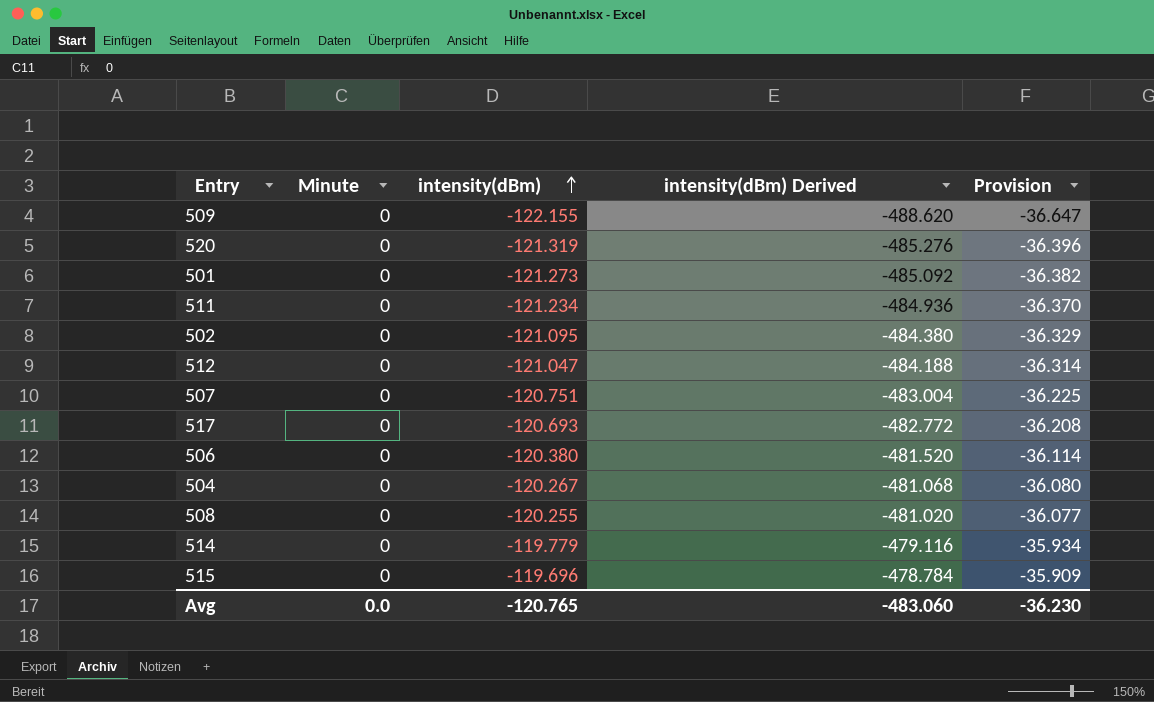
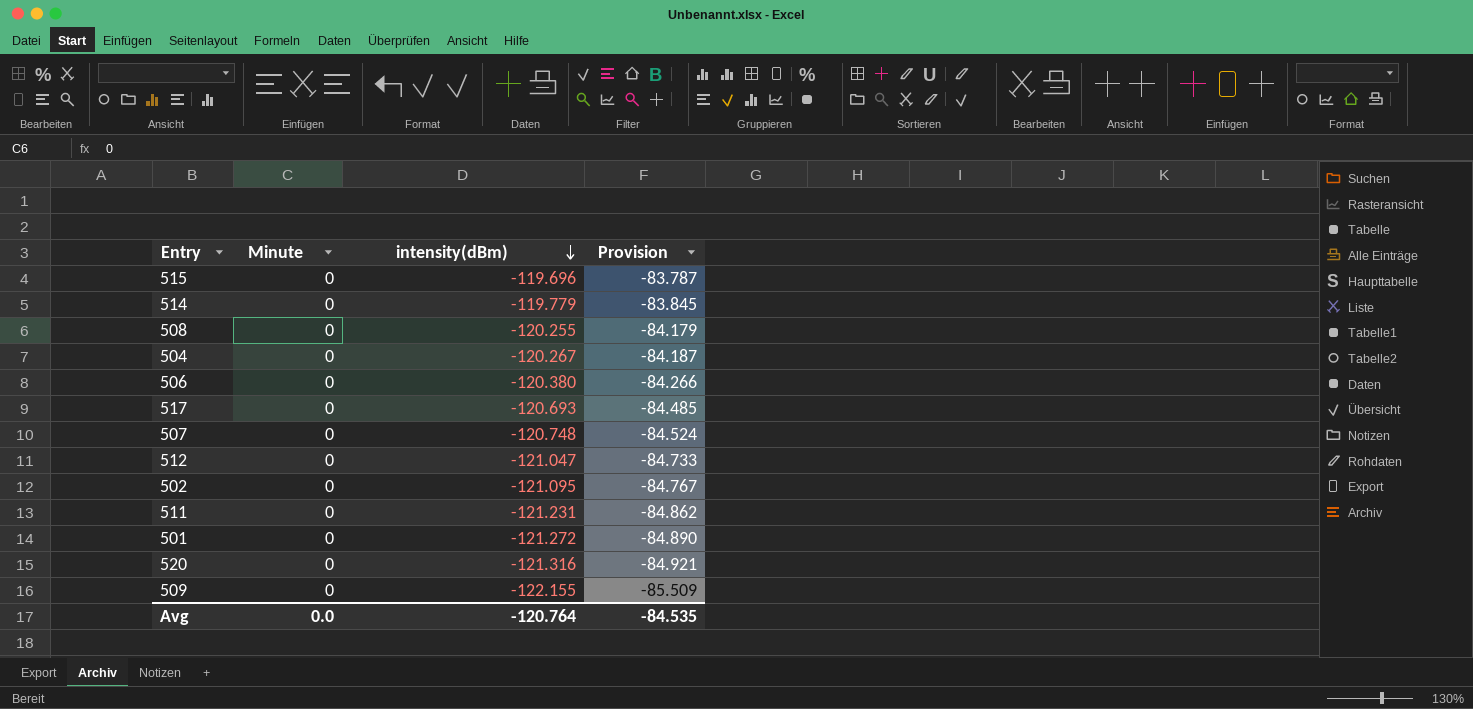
row order: intensity(dBm) ascending -> intensity(dBm) descending
column intensity(dBm) Derived | formula: [intensity(dBm)] * 4 -> none
column Provision | formula: [intensity(dBm)] * 0.3 -> [intensity(dBm)] * 0.7
507 | intensity(dBm): -120.751 -> -120.748
511 | intensity(dBm): -121.234 -> -121.231
501 | intensity(dBm): -121.273 -> -121.272
520 | intensity(dBm): -121.319 -> -121.316
Avg | intensity(dBm): -120.765 -> -120.764
Avg | Provision: -36.230 -> -84.535

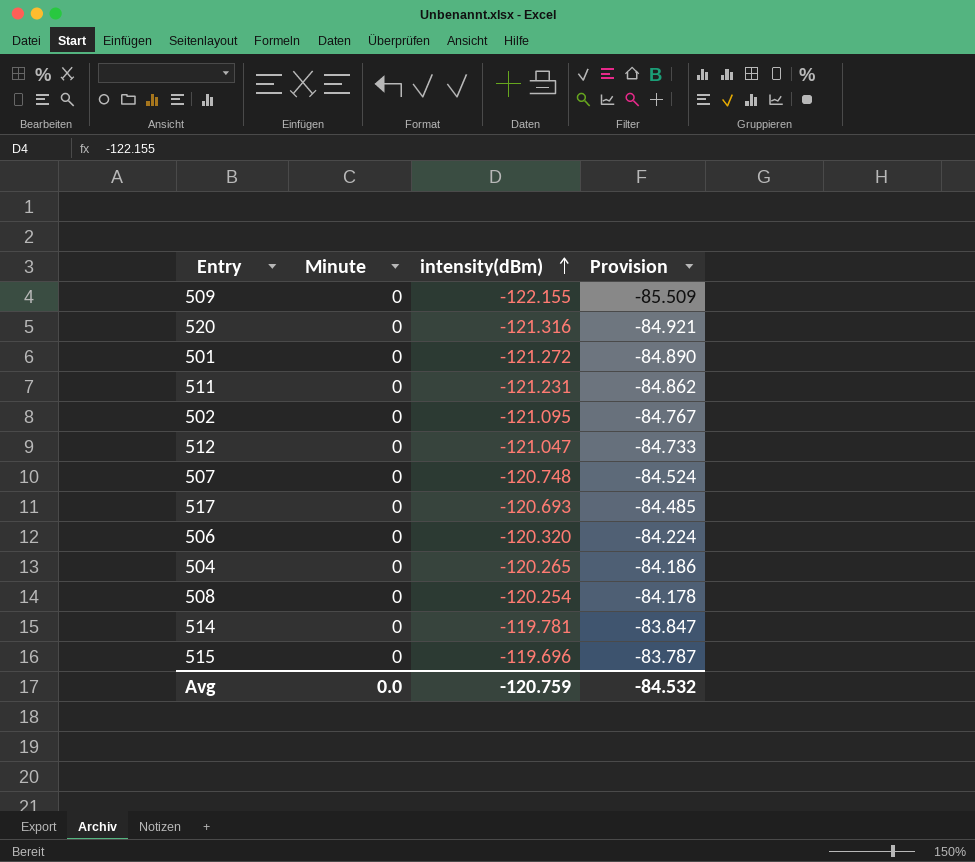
row order: intensity(dBm) descending -> intensity(dBm) ascending
506 | intensity(dBm): -120.380 -> -120.320
506 | Provision: -84.266 -> -84.224
504 | intensity(dBm): -120.267 -> -120.265
504 | Provision: -84.187 -> -84.186
508 | intensity(dBm): -120.255 -> -120.254
508 | Provision: -84.179 -> -84.178
514 | intensity(dBm): -119.779 -> -119.781
514 | Provision: -83.845 -> -83.847
Avg | intensity(dBm): -120.764 -> -120.759
Avg | Provision: -84.535 -> -84.532

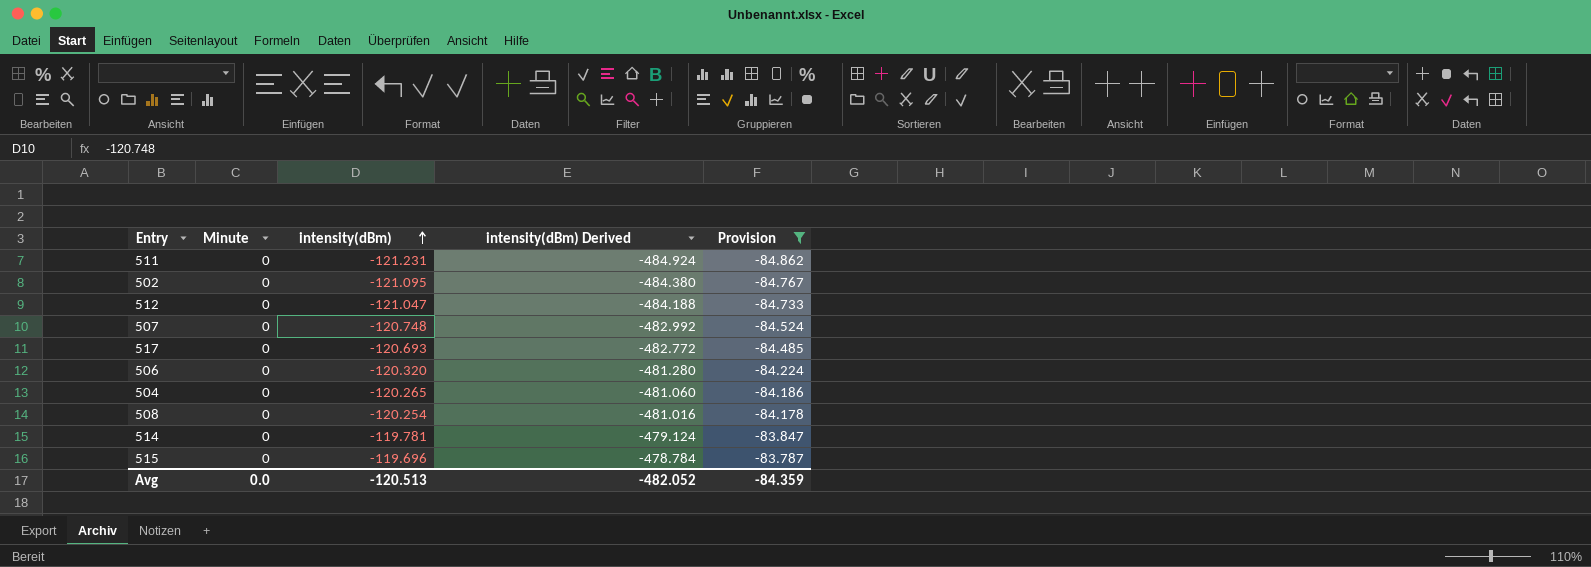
filter: none -> Provision >= -84.862
column intensity(dBm) Derived | formula: none -> [intensity(dBm)] * 4
Avg | intensity(dBm): -120.759 -> -120.513
Avg | Provision: -84.532 -> -84.359

